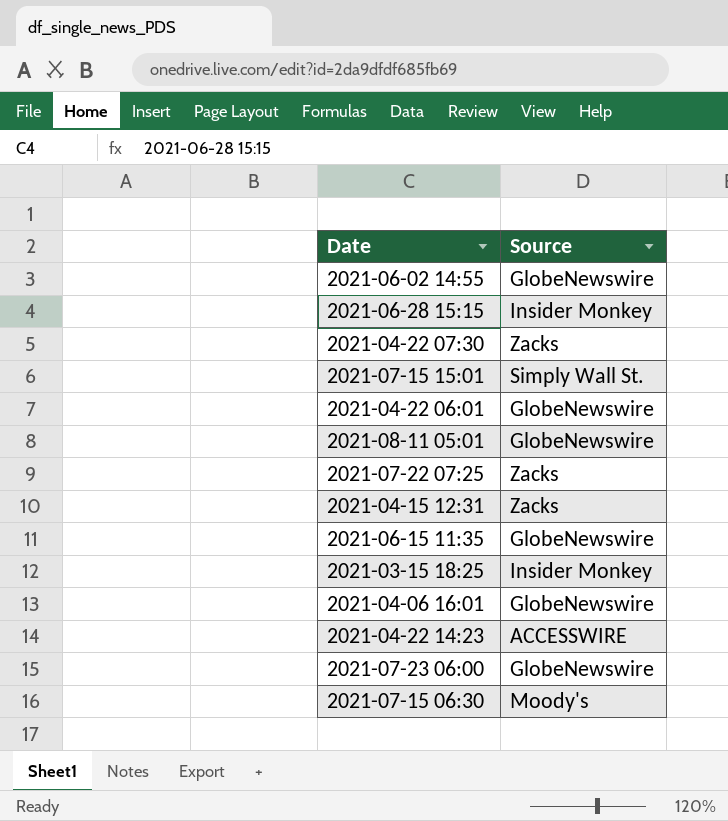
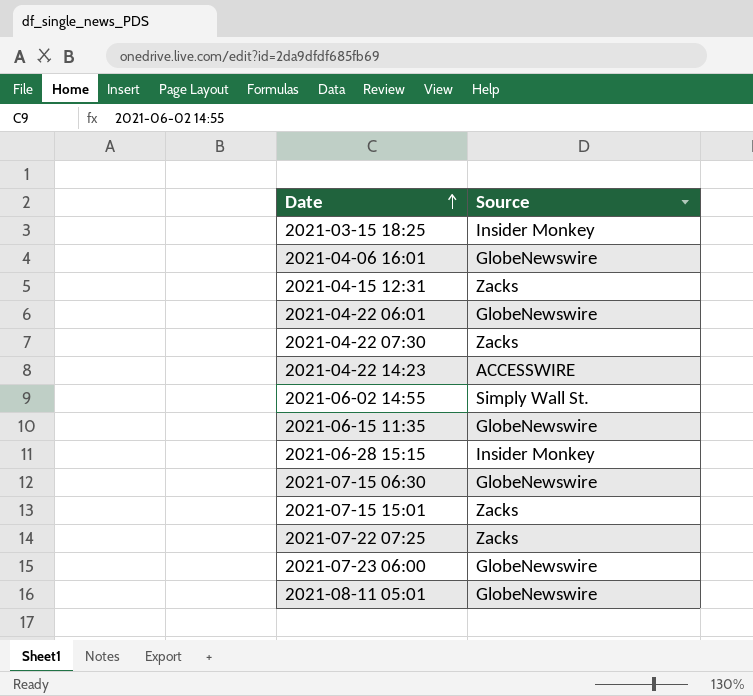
row order: none -> Date ascending
2021-06-02 14:55 | Source: GlobeNewswire -> Simply Wall St.
2021-07-15 06:30 | Source: Moody's -> GlobeNewswire
2021-07-15 15:01 | Source: Simply Wall St. -> Zacks

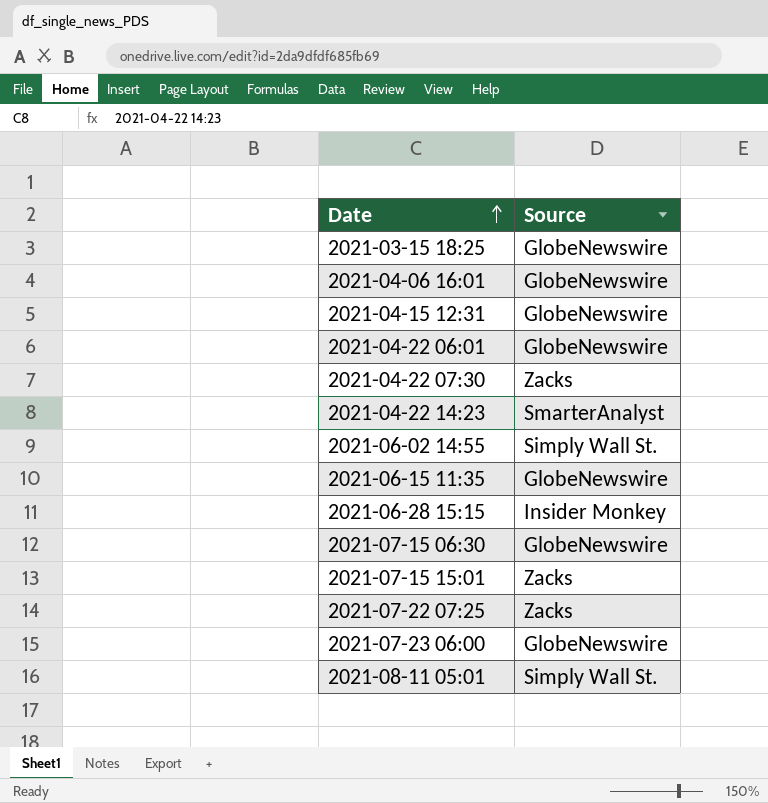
2021-03-15 18:25 | Source: Insider Monkey -> GlobeNewswire
2021-04-15 12:31 | Source: Zacks -> GlobeNewswire
2021-04-22 14:23 | Source: ACCESSWIRE -> SmarterAnalyst
2021-08-11 05:01 | Source: GlobeNewswire -> Simply Wall St.

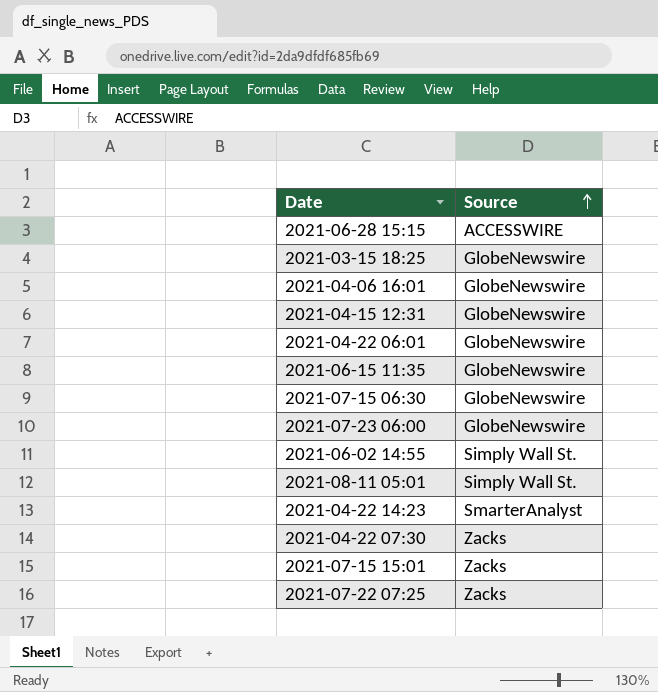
row order: Date ascending -> Source ascending
2021-06-28 15:15 | Source: Insider Monkey -> ACCESSWIRE

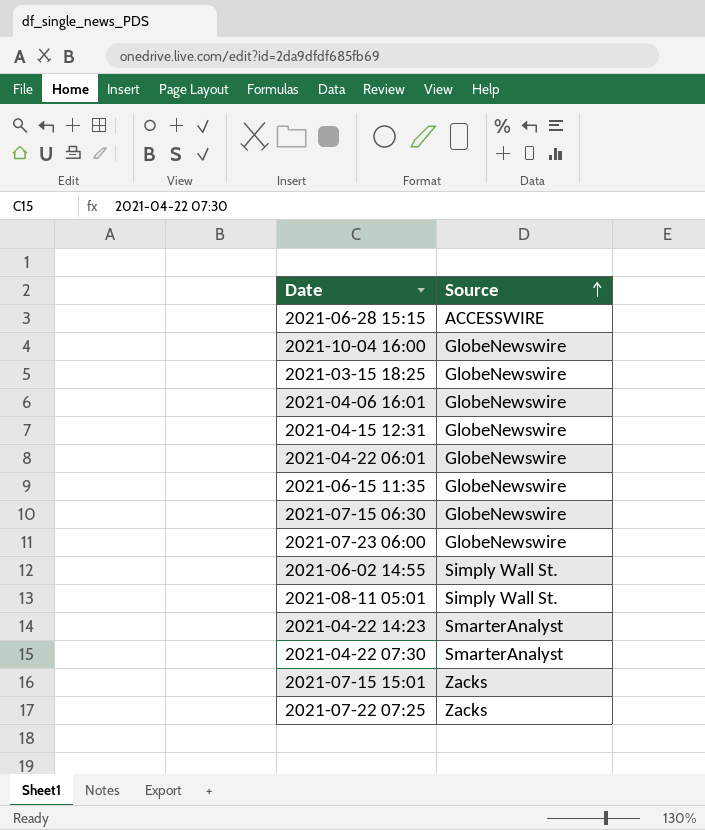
row 2021-10-04 16:00: none -> GlobeNewswire
2021-04-22 07:30 | Source: Zacks -> SmarterAnalyst

